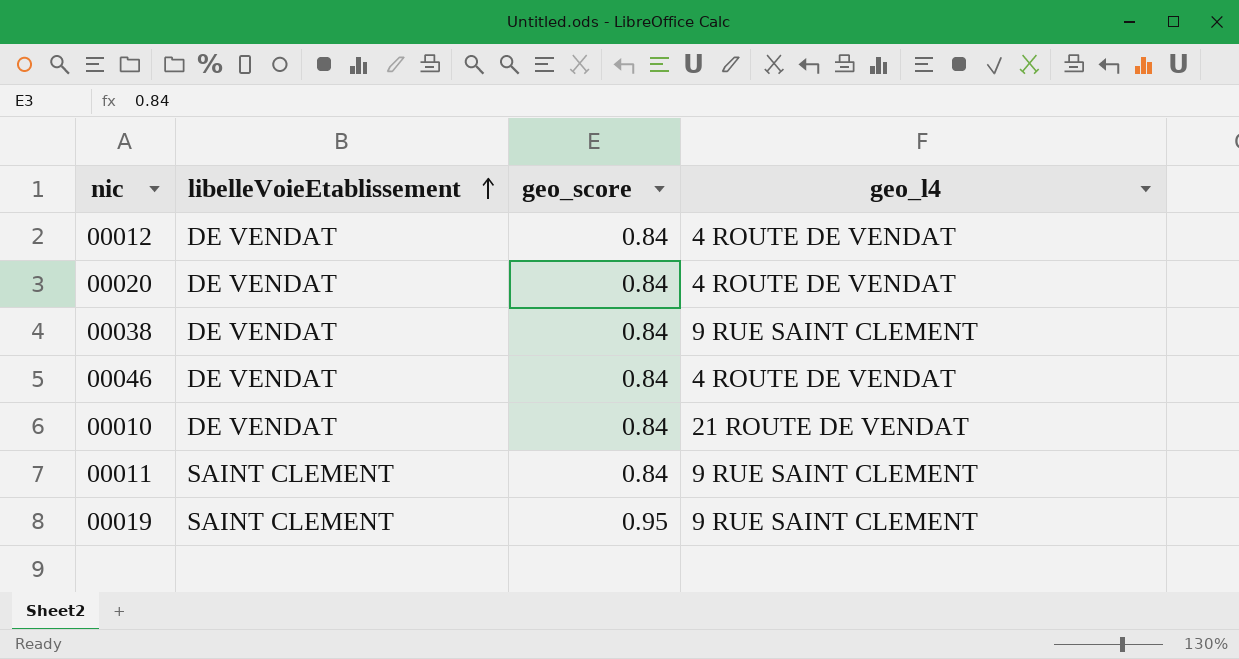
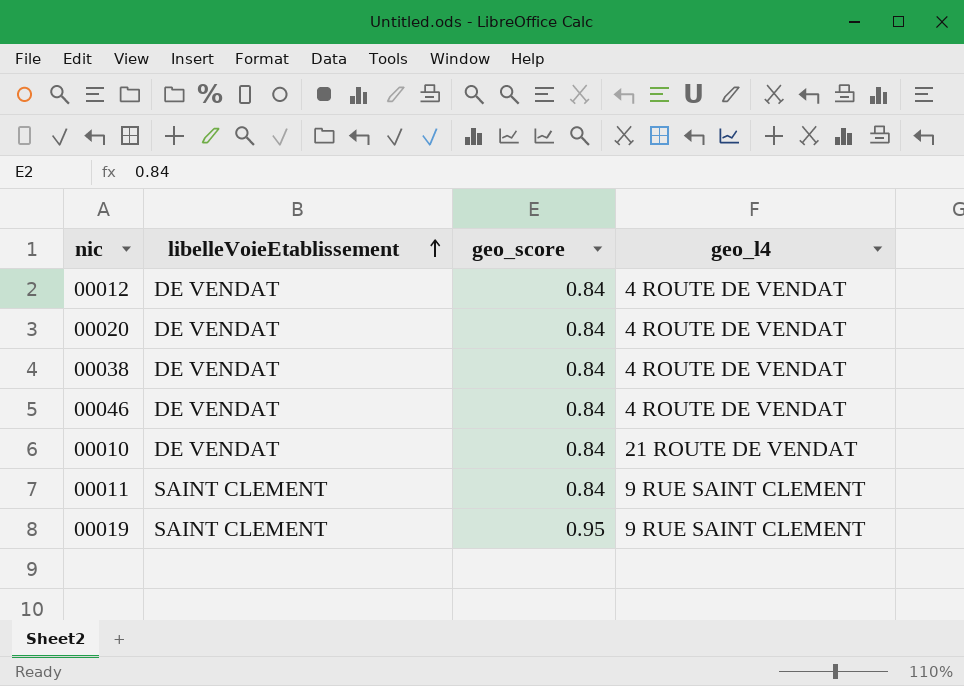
00038 | geo_l4: 9 RUE SAINT CLEMENT -> 4 ROUTE DE VENDAT

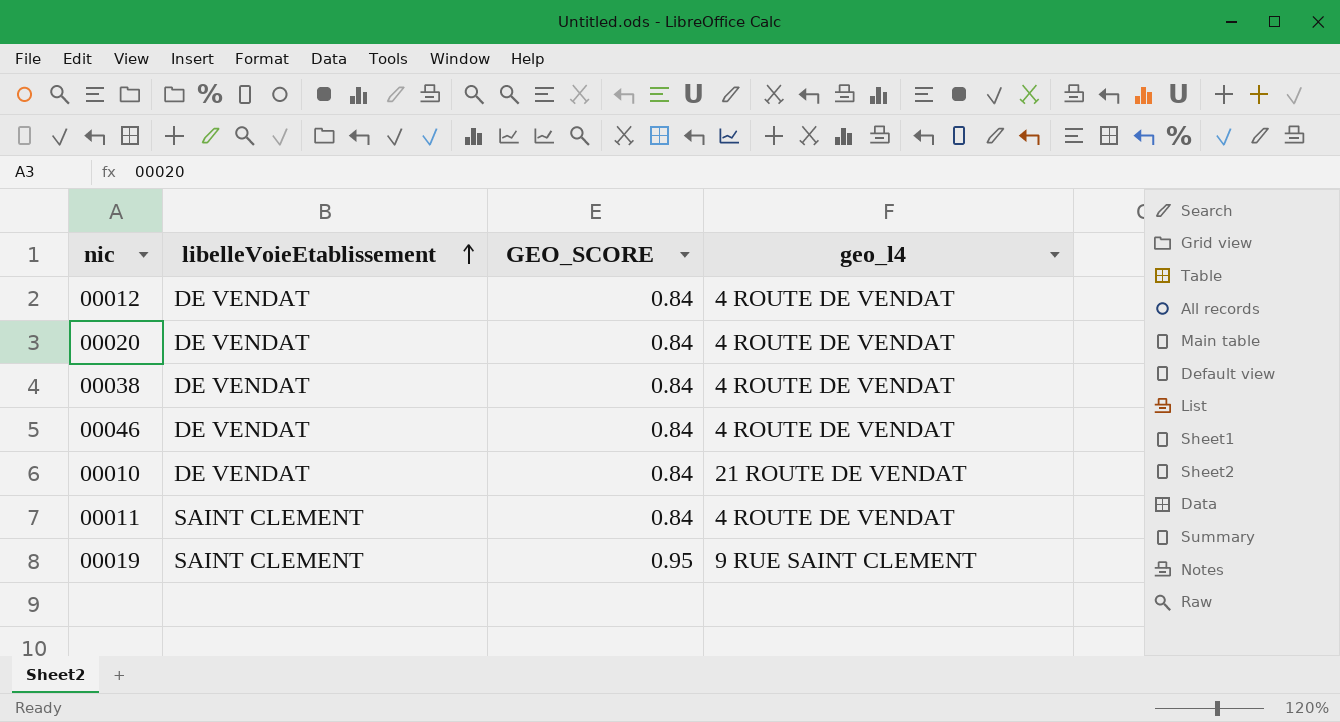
column name: geo_score -> GEO_SCORE
00011 | geo_l4: 9 RUE SAINT CLEMENT -> 4 ROUTE DE VENDAT

